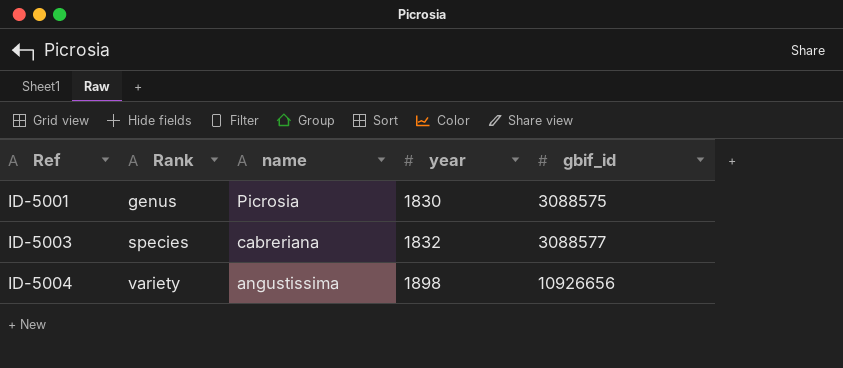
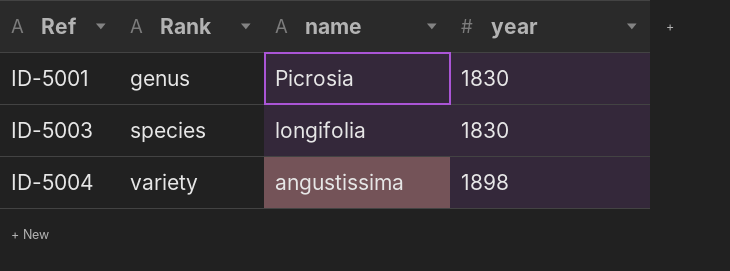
column gbif_id | position: 5 -> none
ID-5003 | name: cabreriana -> longifolia
ID-5003 | year: 1832 -> 1830

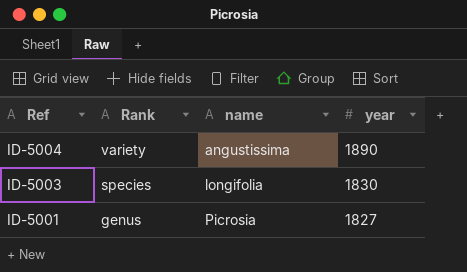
row order: Ref ascending -> Ref descending
ID-5004 | year: 1898 -> 1890
ID-5001 | year: 1830 -> 1827

